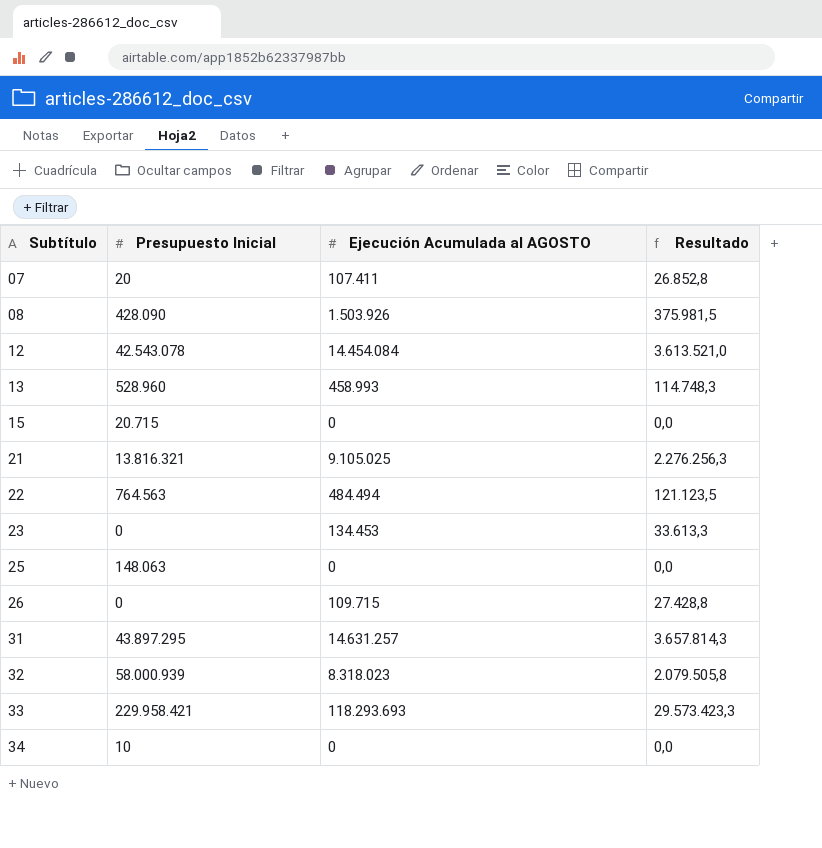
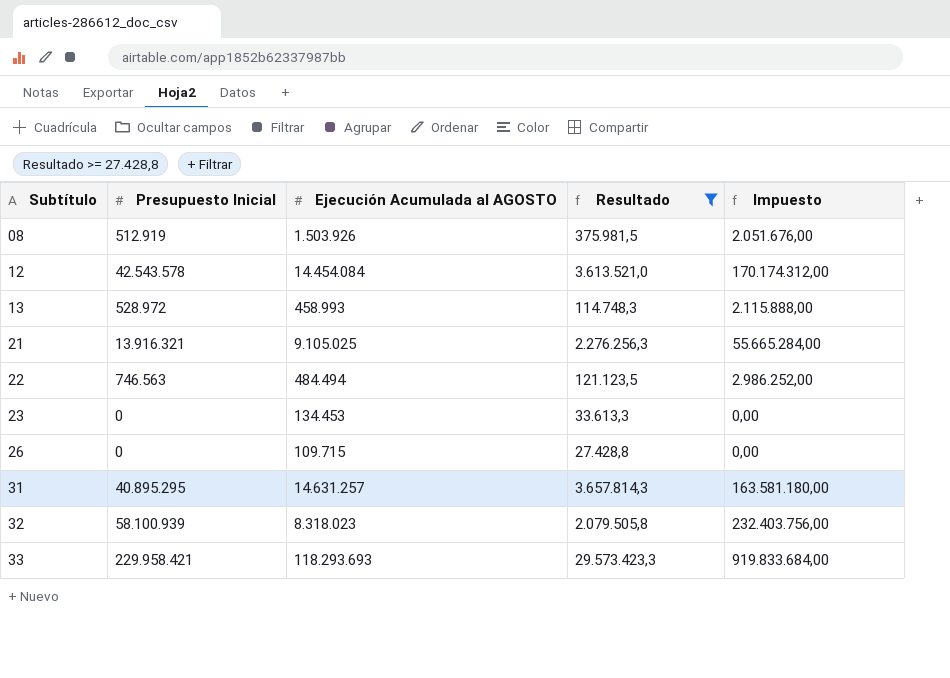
filter: none -> Resultado >= 27.428,8
column Impuesto | formula: none -> [Presupuesto Inicial] * 4
08 | Presupuesto Inicial: 428.090 -> 512.919
12 | Presupuesto Inicial: 42.543.078 -> 42.543.578
13 | Presupuesto Inicial: 528.960 -> 528.972
21 | Presupuesto Inicial: 13.816.321 -> 13.916.321
22 | Presupuesto Inicial: 764.563 -> 746.563
31 | Presupuesto Inicial: 43.897.295 -> 40.895.295
32 | Presupuesto Inicial: 58.000.939 -> 58.100.939

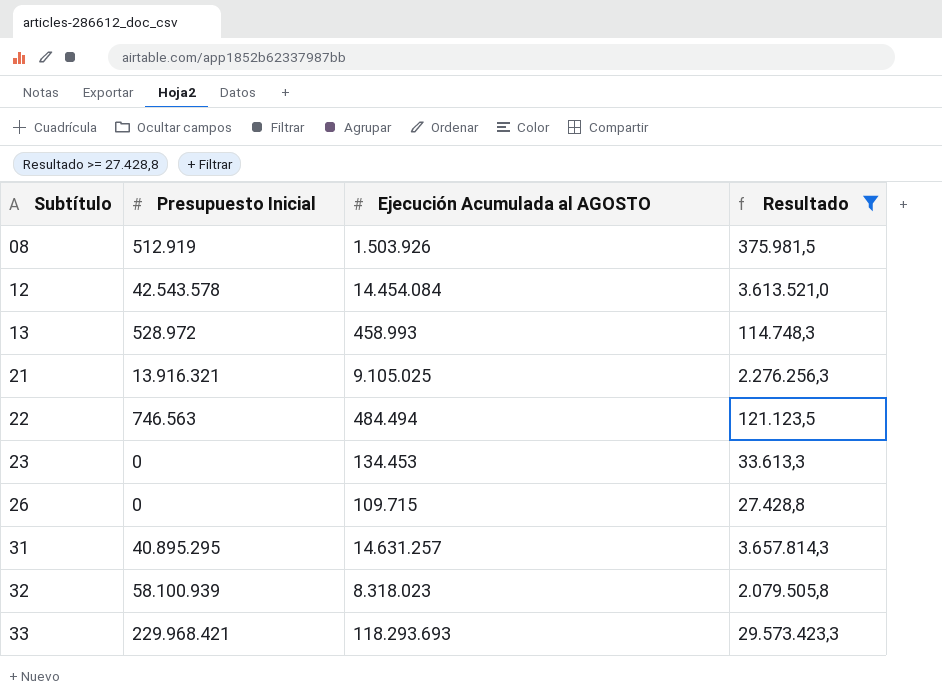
column Impuesto | formula: [Presupuesto Inicial] * 4 -> none
33 | Presupuesto Inicial: 229.958.421 -> 229.968.421

